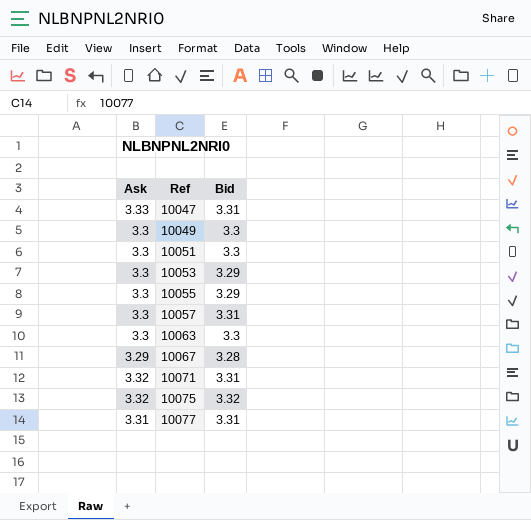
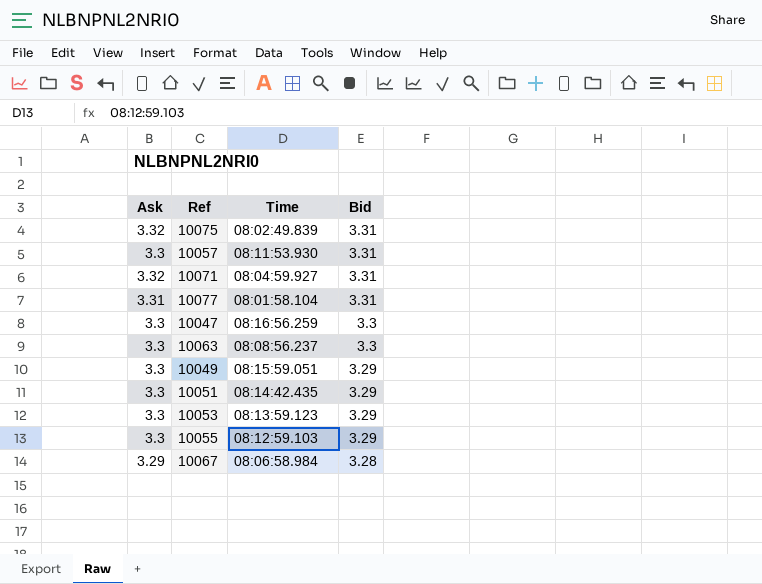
row order: Ref ascending -> Bid descending
column Time | position: none -> 3
10075 | Bid: 3.32 -> 3.31
10047 | Ask: 3.33 -> 3.3
10047 | Bid: 3.31 -> 3.3
10049 | Bid: 3.3 -> 3.29
10051 | Bid: 3.3 -> 3.29

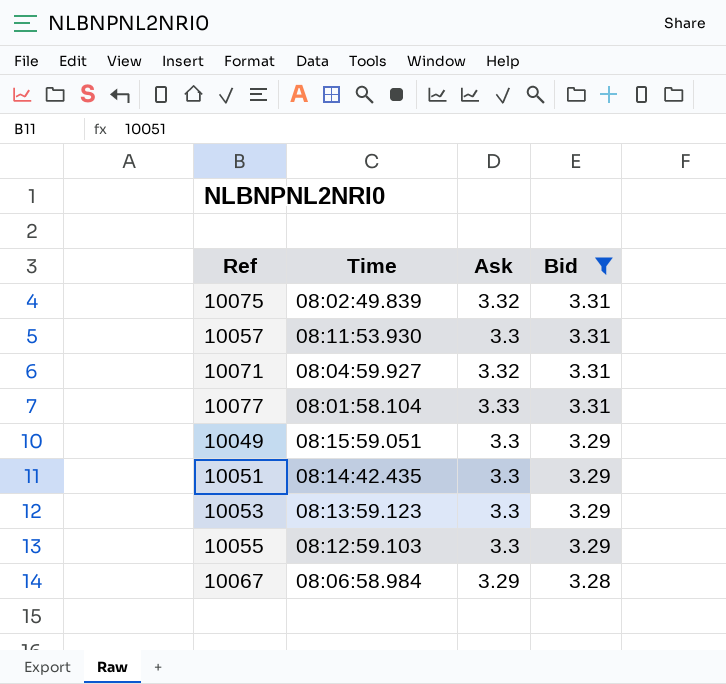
filter: none -> Bid != 3.3
column Ask | position: 1 -> 3
10077 | Ask: 3.31 -> 3.33

